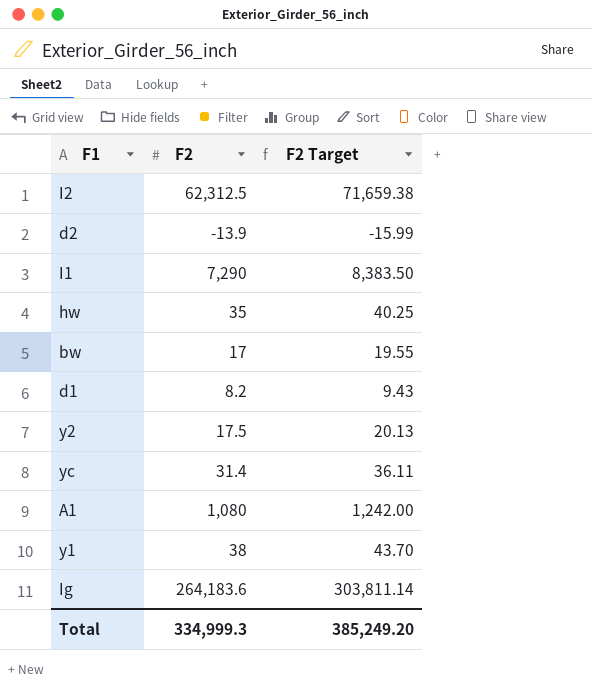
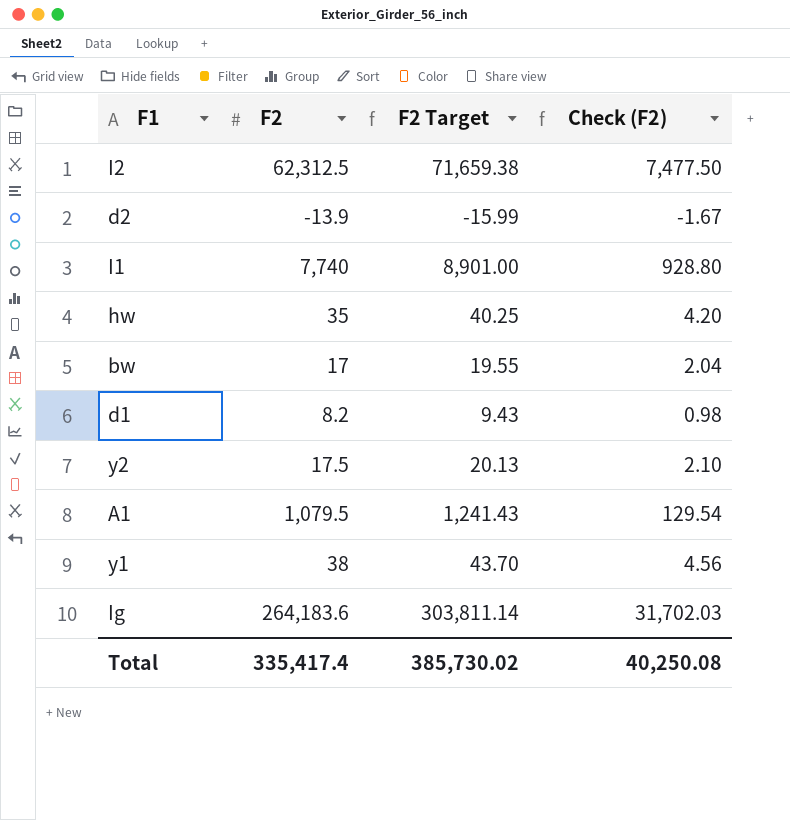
column Check (F2) | formula: none -> [F2] * 0.12
row yc: 31.4 | 36.11 -> none
I1 | F2: 7,290 -> 7,740
I1 | F2 Target: 8,383.50 -> 8,901.00
A1 | F2: 1,080 -> 1,079.5
A1 | F2 Target: 1,242.00 -> 1,241.43
Total | F2: 334,999.3 -> 335,417.4
Total | F2 Target: 385,249.20 -> 385,730.02

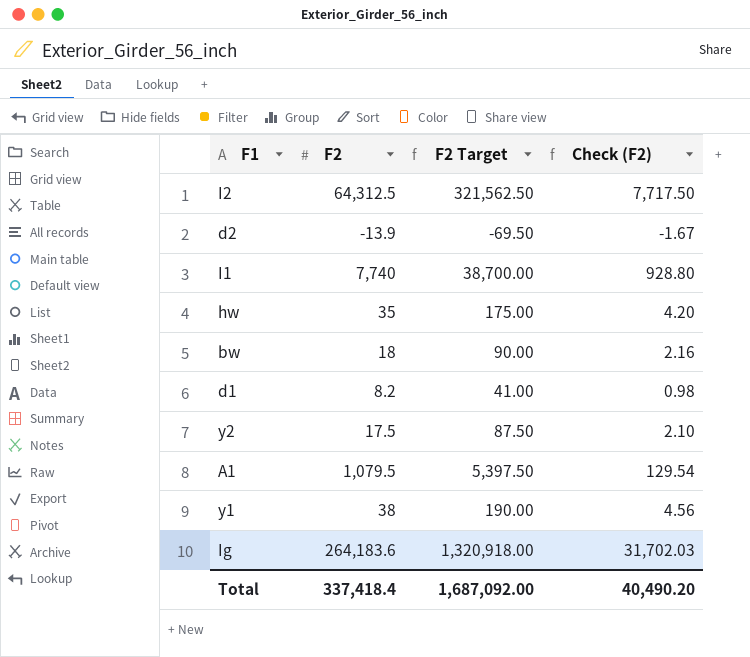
column F2 Target | formula: [F2] * 1.15 -> [F2] * 5
I2 | F2: 62,312.5 -> 64,312.5
I2 | Check (F2): 7,477.50 -> 7,717.50
bw | F2: 17 -> 18
bw | Check (F2): 2.04 -> 2.16
Total | F2: 335,417.4 -> 337,418.4
Total | F2 Target: 385,730.02 -> 1,687,092.00
Total | Check (F2): 40,250.08 -> 40,490.20

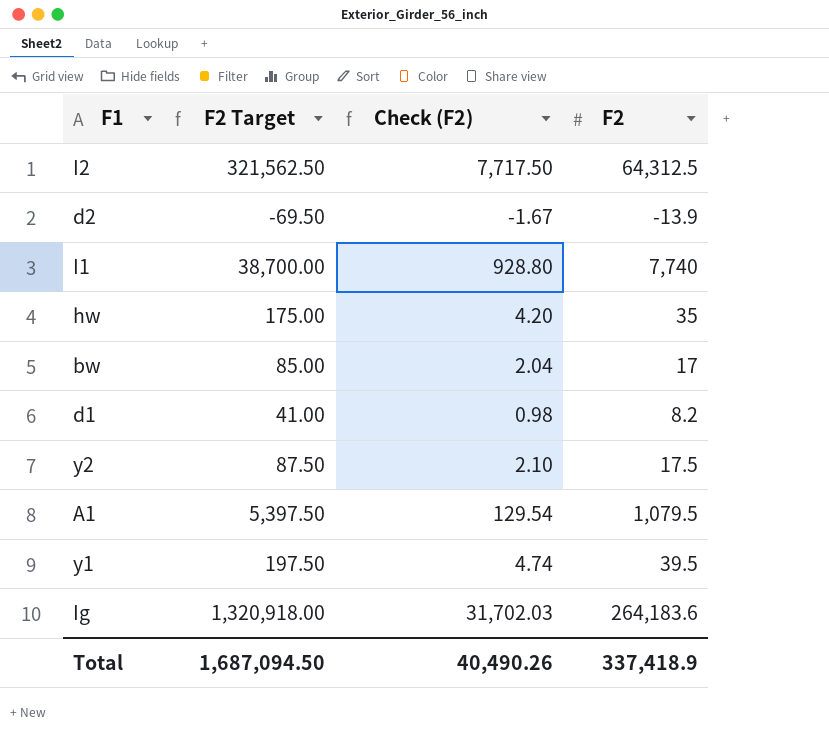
column F2 | position: 2 -> 4
bw | F2 Target: 90.00 -> 85.00
bw | Check (F2): 2.16 -> 2.04
bw | F2: 18 -> 17
y1 | F2 Target: 190.00 -> 197.50
y1 | Check (F2): 4.56 -> 4.74
y1 | F2: 38 -> 39.5
Total | F2 Target: 1,687,092.00 -> 1,687,094.50
Total | Check (F2): 40,490.20 -> 40,490.26
Total | F2: 337,418.4 -> 337,418.9

